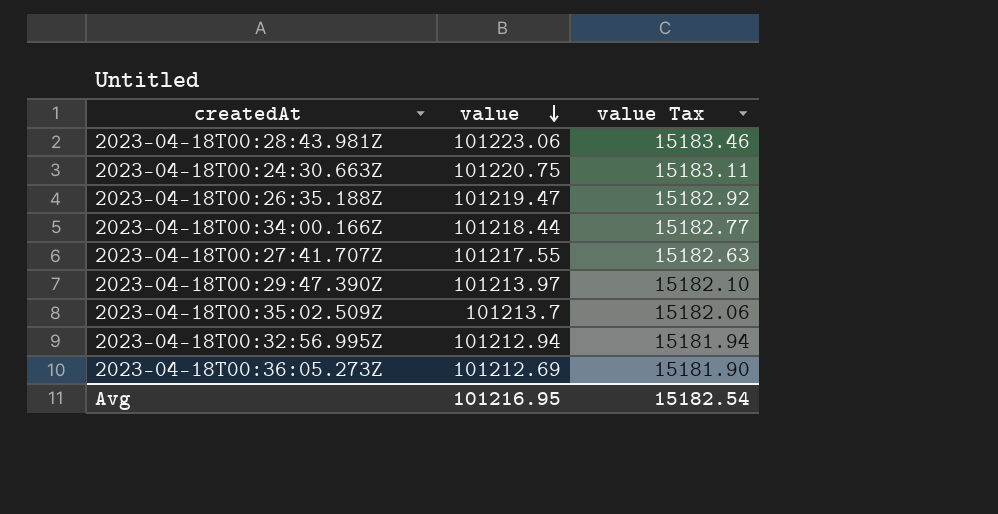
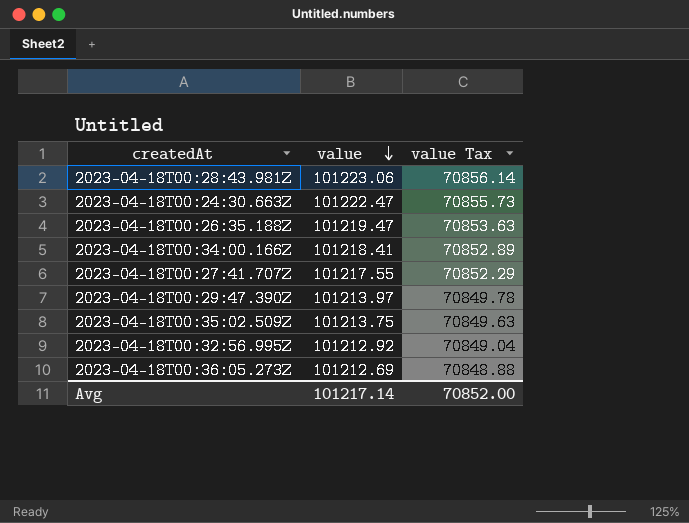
column value Tax | formula: [value] * 0.15 -> [value] * 0.7
2023-04-18T00:24:30.663Z | value: 101220.75 -> 101222.47
2023-04-18T00:34:00.166Z | value: 101218.44 -> 101218.41
2023-04-18T00:35:02.509Z | value: 101213.7 -> 101213.75
2023-04-18T00:32:56.995Z | value: 101212.94 -> 101212.92
Avg | value: 101216.95 -> 101217.14
Avg | value Tax: 15182.54 -> 70852.00

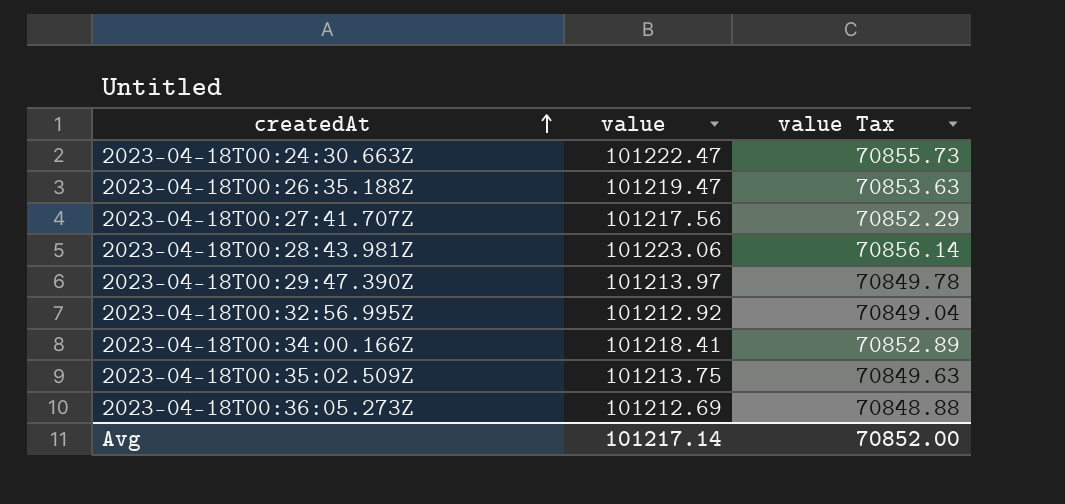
row order: value descending -> createdAt ascending
2023-04-18T00:27:41.707Z | value: 101217.55 -> 101217.56

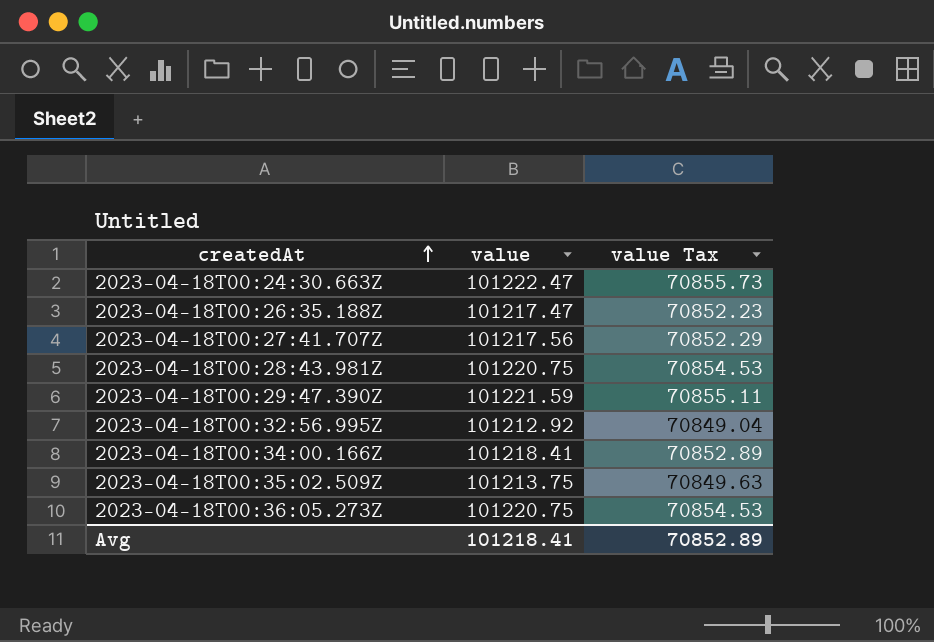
2023-04-18T00:26:35.188Z | value: 101219.47 -> 101217.47
2023-04-18T00:26:35.188Z | value Tax: 70853.63 -> 70852.23
2023-04-18T00:28:43.981Z | value: 101223.06 -> 101220.75
2023-04-18T00:28:43.981Z | value Tax: 70856.14 -> 70854.53
2023-04-18T00:29:47.390Z | value: 101213.97 -> 101221.59
2023-04-18T00:29:47.390Z | value Tax: 70849.78 -> 70855.11
2023-04-18T00:36:05.273Z | value: 101212.69 -> 101220.75
2023-04-18T00:36:05.273Z | value Tax: 70848.88 -> 70854.53
Avg | value: 101217.14 -> 101218.41
Avg | value Tax: 70852.00 -> 70852.89

